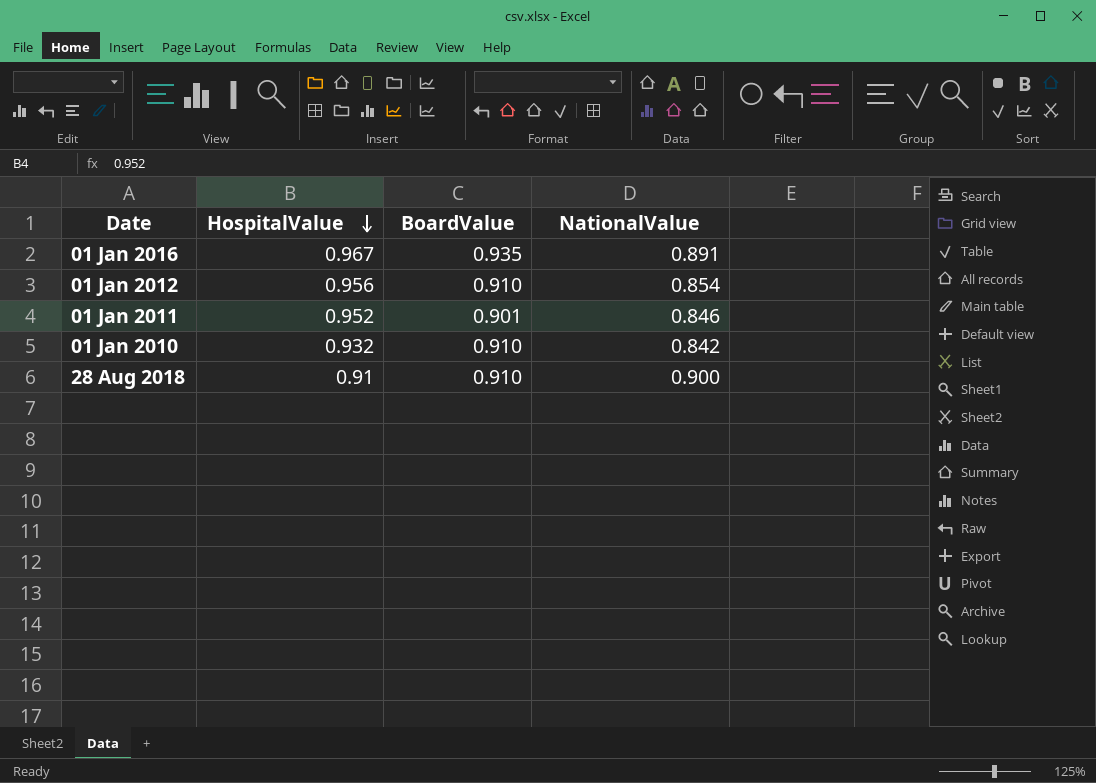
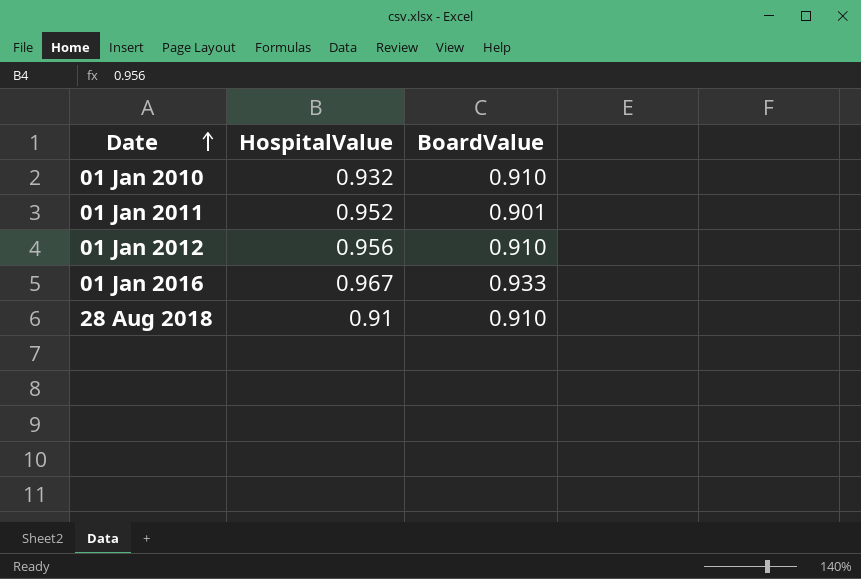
row order: HospitalValue descending -> Date ascending
column NationalValue | position: 4 -> none
01 Jan 2016 | BoardValue: 0.935 -> 0.933

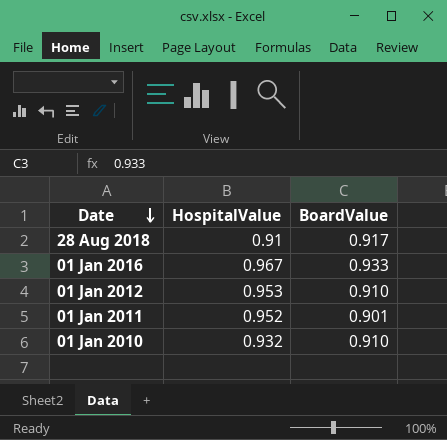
row order: Date ascending -> Date descending
28 Aug 2018 | BoardValue: 0.910 -> 0.917
01 Jan 2012 | HospitalValue: 0.956 -> 0.953

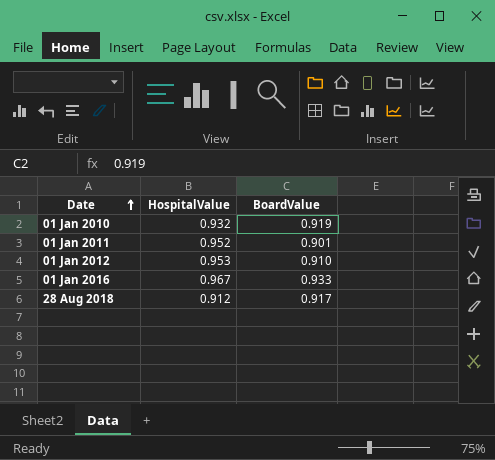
row order: Date descending -> Date ascending
01 Jan 2010 | BoardValue: 0.910 -> 0.919
28 Aug 2018 | HospitalValue: 0.91 -> 0.912

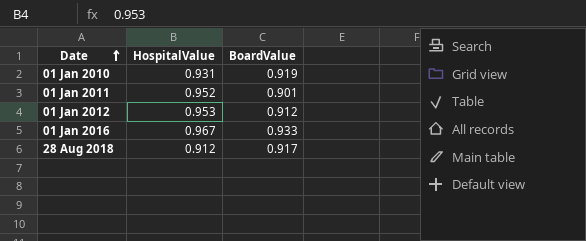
01 Jan 2010 | HospitalValue: 0.932 -> 0.931
01 Jan 2012 | BoardValue: 0.910 -> 0.912

